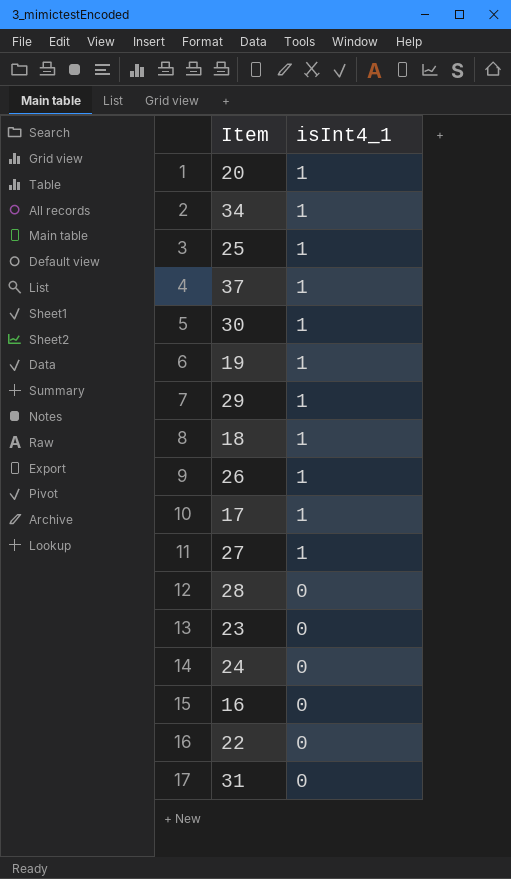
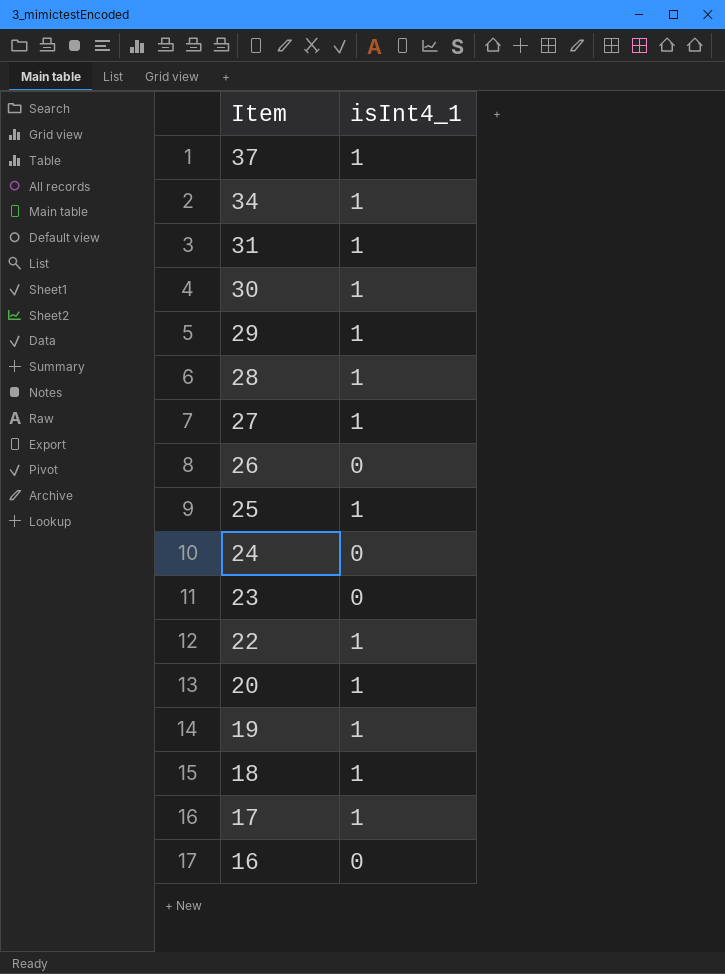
row order: isInt4_1 descending -> Item descending
31 | isInt4_1: 0 -> 1
28 | isInt4_1: 0 -> 1
26 | isInt4_1: 1 -> 0
22 | isInt4_1: 0 -> 1

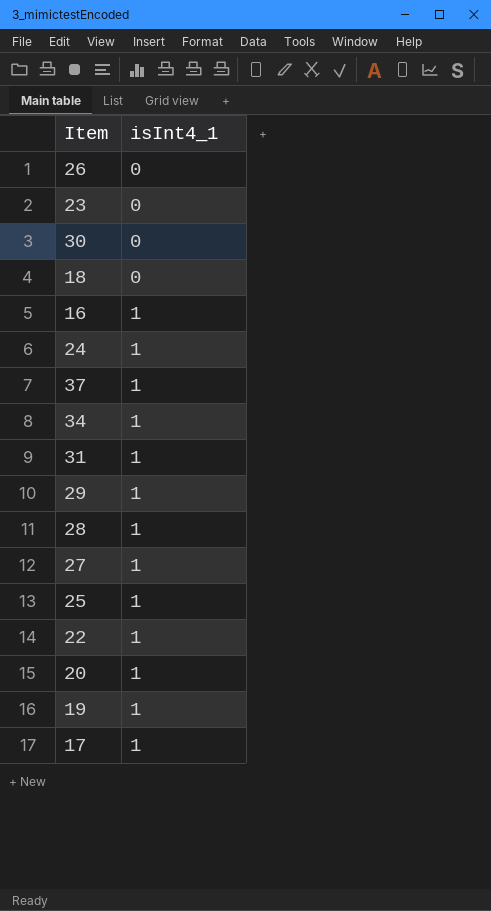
row order: Item descending -> isInt4_1 ascending
30 | isInt4_1: 1 -> 0
18 | isInt4_1: 1 -> 0
16 | isInt4_1: 0 -> 1
24 | isInt4_1: 0 -> 1

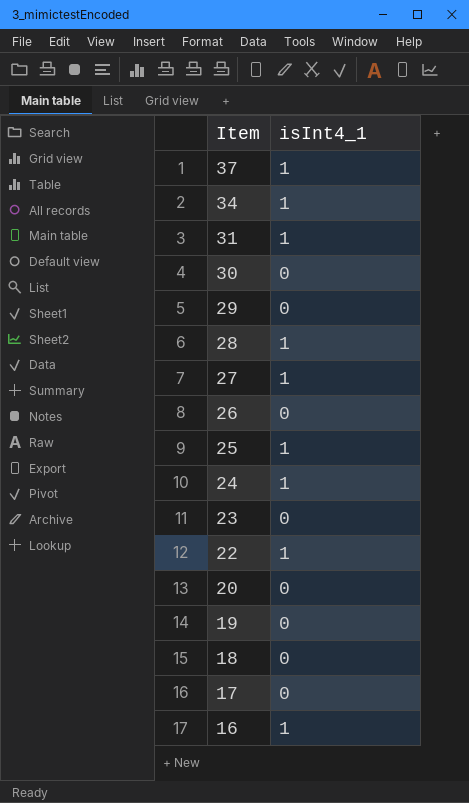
row order: isInt4_1 ascending -> Item descending
29 | isInt4_1: 1 -> 0
20 | isInt4_1: 1 -> 0
19 | isInt4_1: 1 -> 0
17 | isInt4_1: 1 -> 0

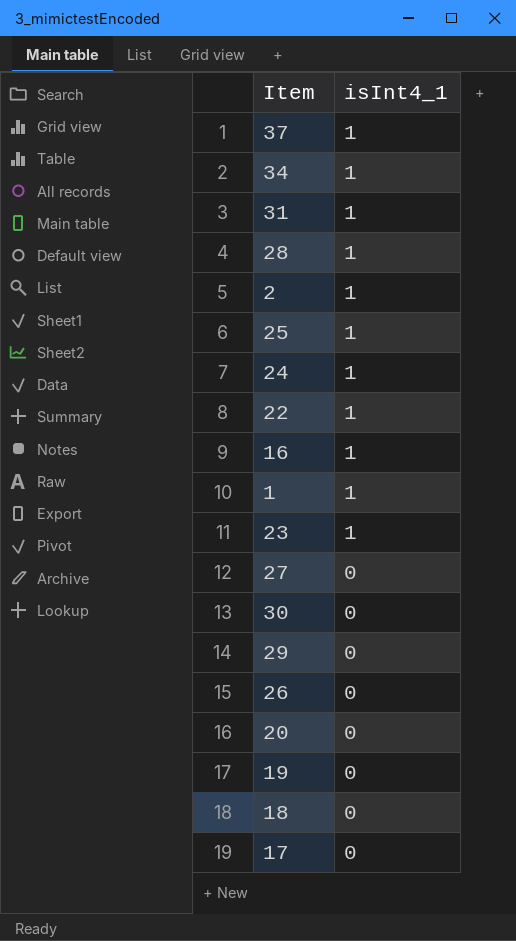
row order: Item descending -> isInt4_1 descending
row 2: none -> 1
row 1: none -> 1
23 | isInt4_1: 0 -> 1
27 | isInt4_1: 1 -> 0

